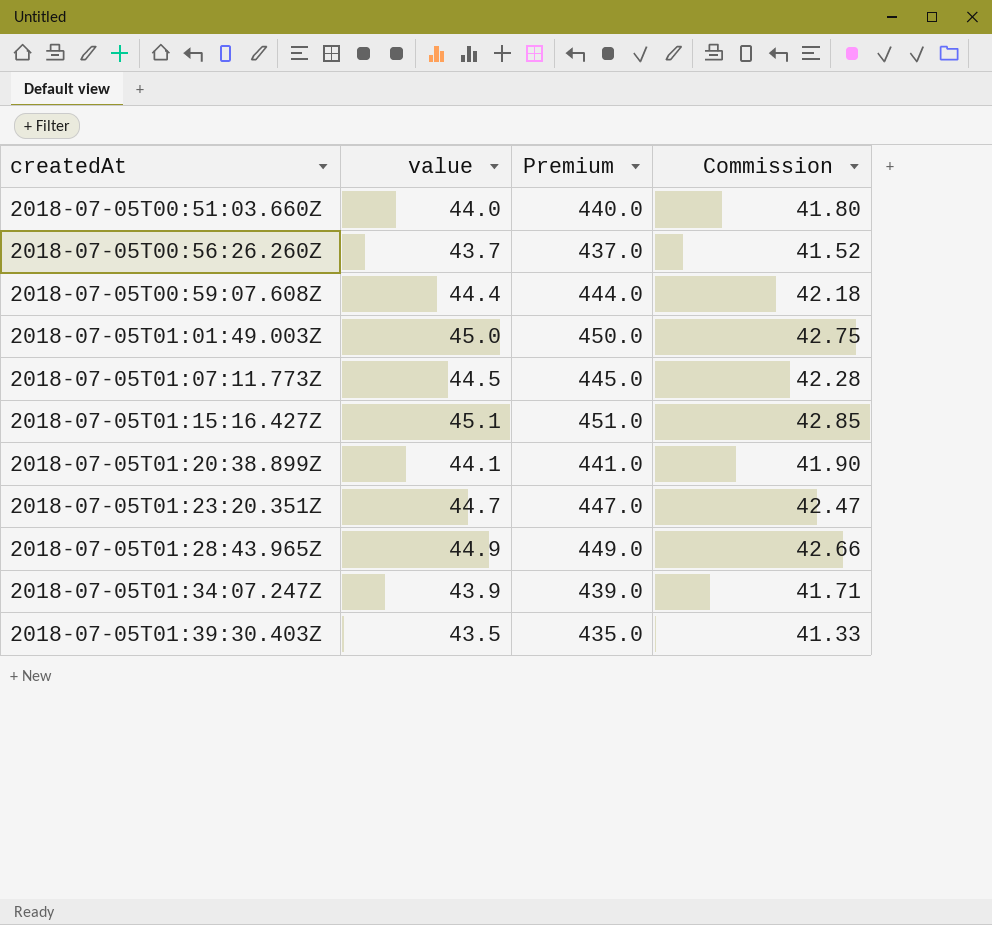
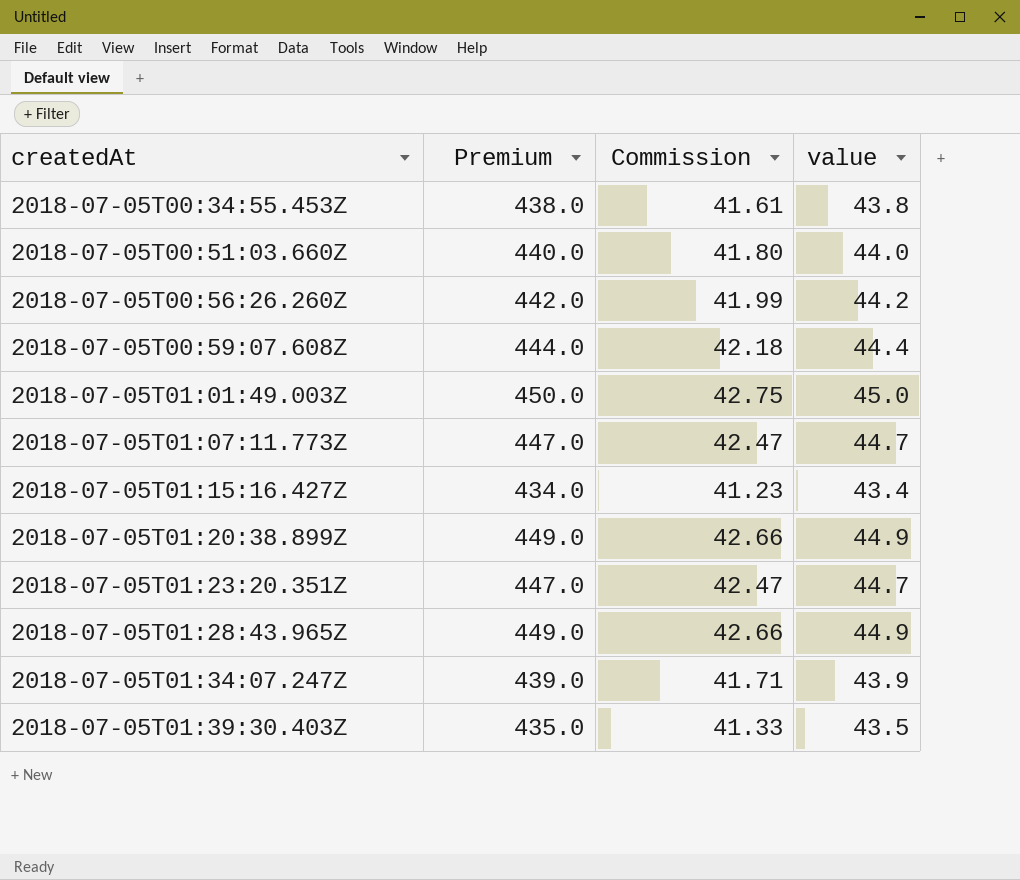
column value | position: 2 -> 4
row 2018-07-05T00:34:55.453Z: none -> 438.0 | 41.61 | 43.8
2018-07-05T00:56:26.260Z | Premium: 437.0 -> 442.0
2018-07-05T00:56:26.260Z | Commission: 41.52 -> 41.99
2018-07-05T00:56:26.260Z | value: 43.7 -> 44.2
2018-07-05T01:07:11.773Z | Premium: 445.0 -> 447.0
2018-07-05T01:07:11.773Z | Commission: 42.28 -> 42.47
2018-07-05T01:07:11.773Z | value: 44.5 -> 44.7
2018-07-05T01:15:16.427Z | Premium: 451.0 -> 434.0
2018-07-05T01:15:16.427Z | Commission: 42.85 -> 41.23
2018-07-05T01:15:16.427Z | value: 45.1 -> 43.4
2018-07-05T01:20:38.899Z | Premium: 441.0 -> 449.0
2018-07-05T01:20:38.899Z | Commission: 41.90 -> 42.66
2018-07-05T01:20:38.899Z | value: 44.1 -> 44.9

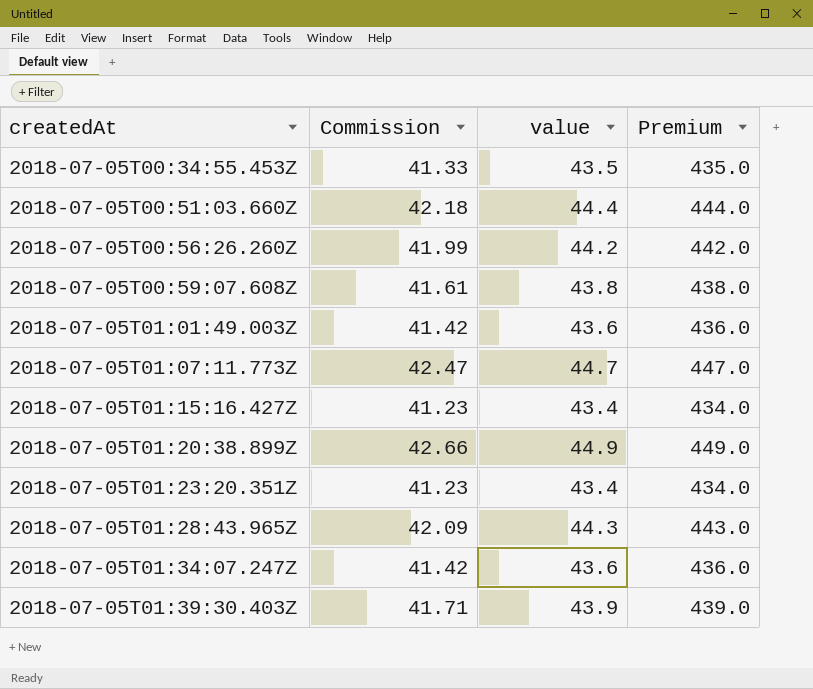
column Premium | position: 2 -> 4
2018-07-05T00:34:55.453Z | Commission: 41.61 -> 41.33
2018-07-05T00:34:55.453Z | value: 43.8 -> 43.5
2018-07-05T00:34:55.453Z | Premium: 438.0 -> 435.0
2018-07-05T00:51:03.660Z | Commission: 41.80 -> 42.18
2018-07-05T00:51:03.660Z | value: 44.0 -> 44.4
2018-07-05T00:51:03.660Z | Premium: 440.0 -> 444.0
2018-07-05T00:59:07.608Z | Commission: 42.18 -> 41.61
2018-07-05T00:59:07.608Z | value: 44.4 -> 43.8
2018-07-05T00:59:07.608Z | Premium: 444.0 -> 438.0
2018-07-05T01:01:49.003Z | Commission: 42.75 -> 41.42
2018-07-05T01:01:49.003Z | value: 45.0 -> 43.6
2018-07-05T01:01:49.003Z | Premium: 450.0 -> 436.0
2018-07-05T01:23:20.351Z | Commission: 42.47 -> 41.23
2018-07-05T01:23:20.351Z | value: 44.7 -> 43.4
2018-07-05T01:23:20.351Z | Premium: 447.0 -> 434.0
2018-07-05T01:28:43.965Z | Commission: 42.66 -> 42.09
2018-07-05T01:28:43.965Z | value: 44.9 -> 44.3
2018-07-05T01:28:43.965Z | Premium: 449.0 -> 443.0
2018-07-05T01:34:07.247Z | Commission: 41.71 -> 41.42
2018-07-05T01:34:07.247Z | value: 43.9 -> 43.6
2018-07-05T01:34:07.247Z | Premium: 439.0 -> 436.0
2018-07-05T01:39:30.403Z | Commission: 41.33 -> 41.71
2018-07-05T01:39:30.403Z | value: 43.5 -> 43.9
2018-07-05T01:39:30.403Z | Premium: 435.0 -> 439.0

